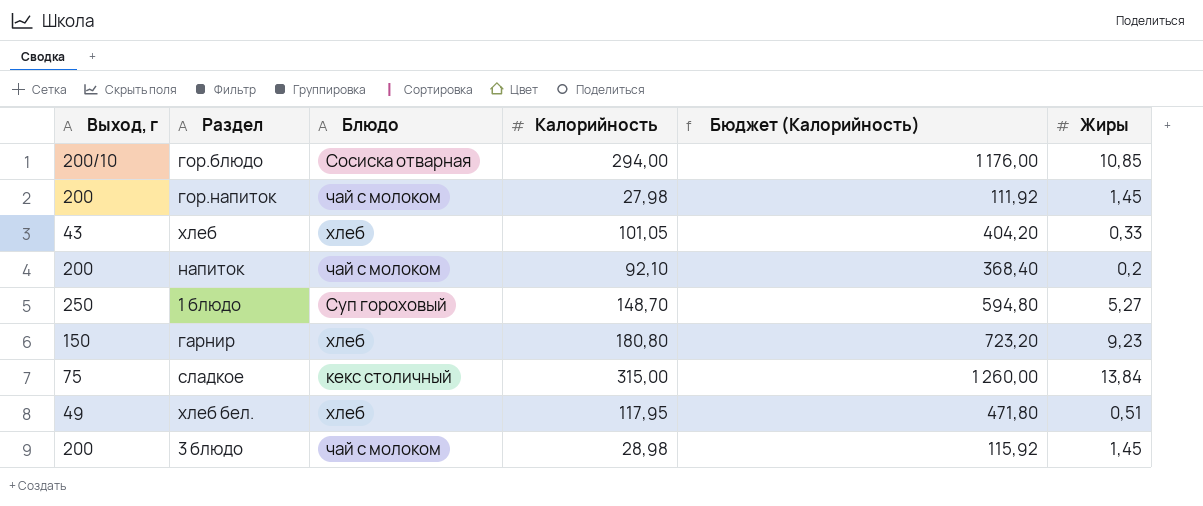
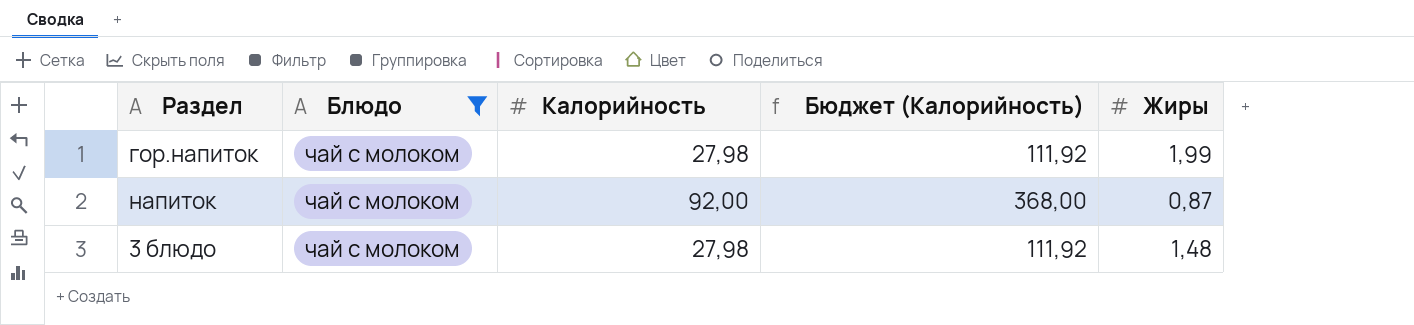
filter: none -> Блюдо = чай с молоком
column Выход, г | position: 1 -> none
гор.напиток | Жиры: 1,45 -> 1,99
напиток | Калорийность: 92,10 -> 92,00
напиток | Бюджет (Калорийность): 368,40 -> 368,00
напиток | Жиры: 0,2 -> 0,87
3 блюдо | Калорийность: 28,98 -> 27,98
3 блюдо | Бюджет (Калорийность): 115,92 -> 111,92
3 блюдо | Жиры: 1,45 -> 1,48

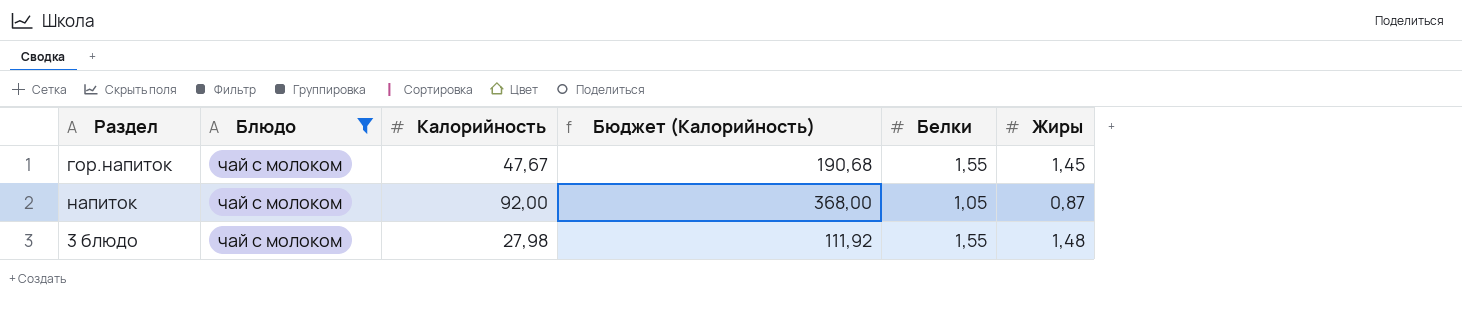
column Белки | position: none -> 5
гор.напиток | Калорийность: 27,98 -> 47,67
гор.напиток | Бюджет (Калорийность): 111,92 -> 190,68
гор.напиток | Жиры: 1,99 -> 1,45

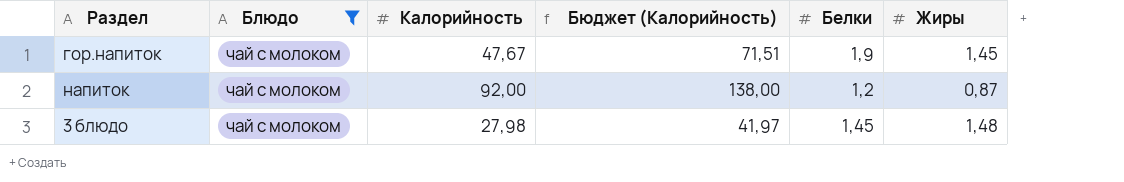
column Бюджет (Калорийность) | formula: [Калорийность] * 4 -> [Калорийность] * 1,5
гор.напиток | Белки: 1,55 -> 1,9
напиток | Белки: 1,05 -> 1,2
3 блюдо | Белки: 1,55 -> 1,45

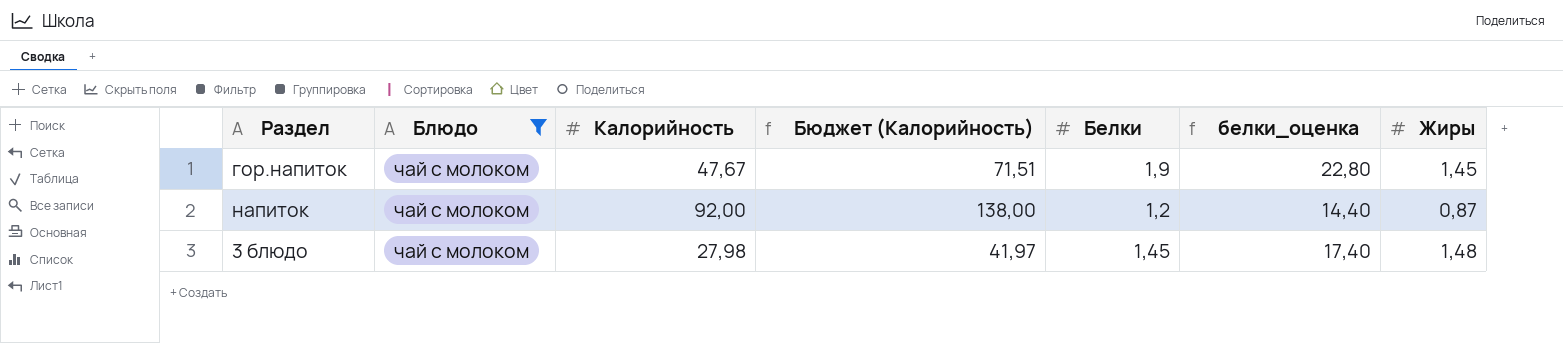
column белки_оценка | formula: none -> [Белки] * 12

